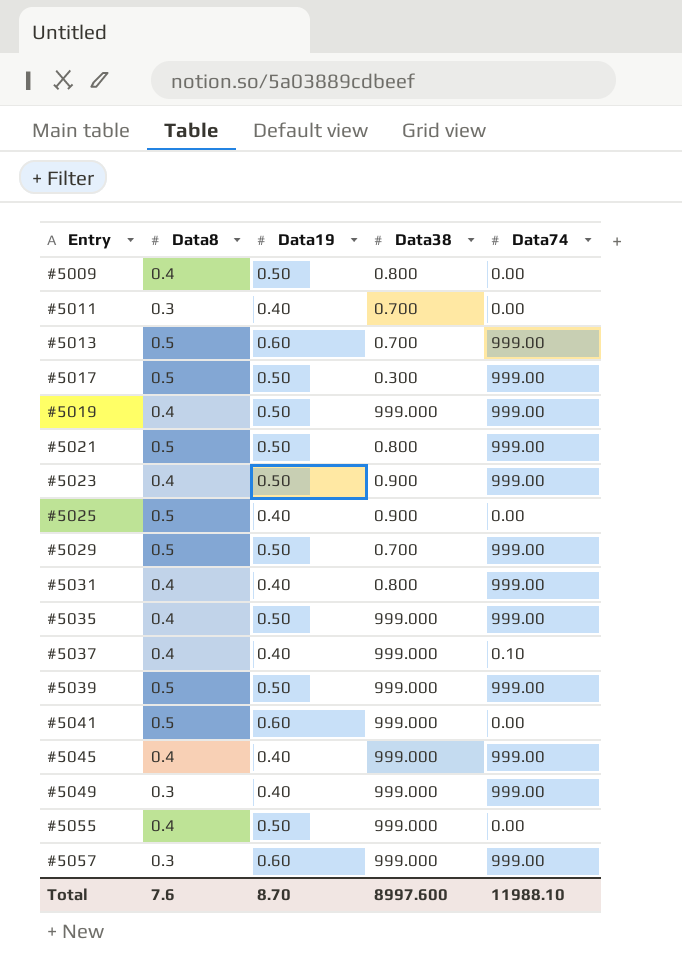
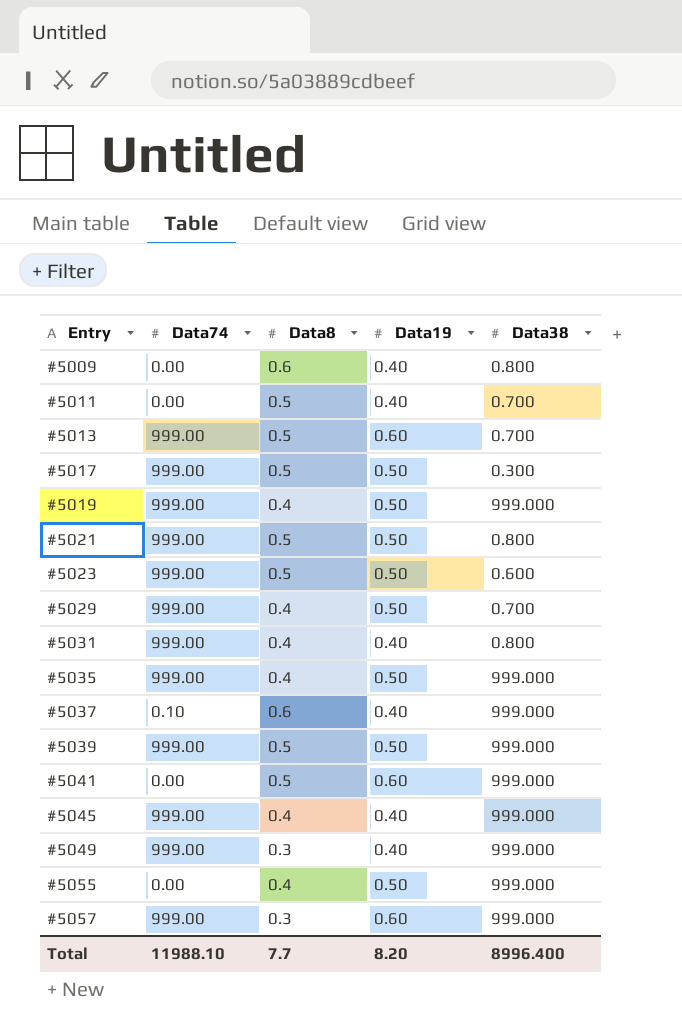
column Data74 | position: 5 -> 2
row #5025: 0.5 | 0.40 | 0.900 | 0.00 -> none
#5009 | Data8: 0.4 -> 0.6
#5009 | Data19: 0.50 -> 0.40
#5011 | Data8: 0.3 -> 0.5
#5023 | Data8: 0.4 -> 0.5
#5023 | Data38: 0.900 -> 0.600
#5029 | Data8: 0.5 -> 0.4
#5037 | Data8: 0.4 -> 0.6
Total | Data8: 7.6 -> 7.7
Total | Data19: 8.70 -> 8.20
Total | Data38: 8997.600 -> 8996.400

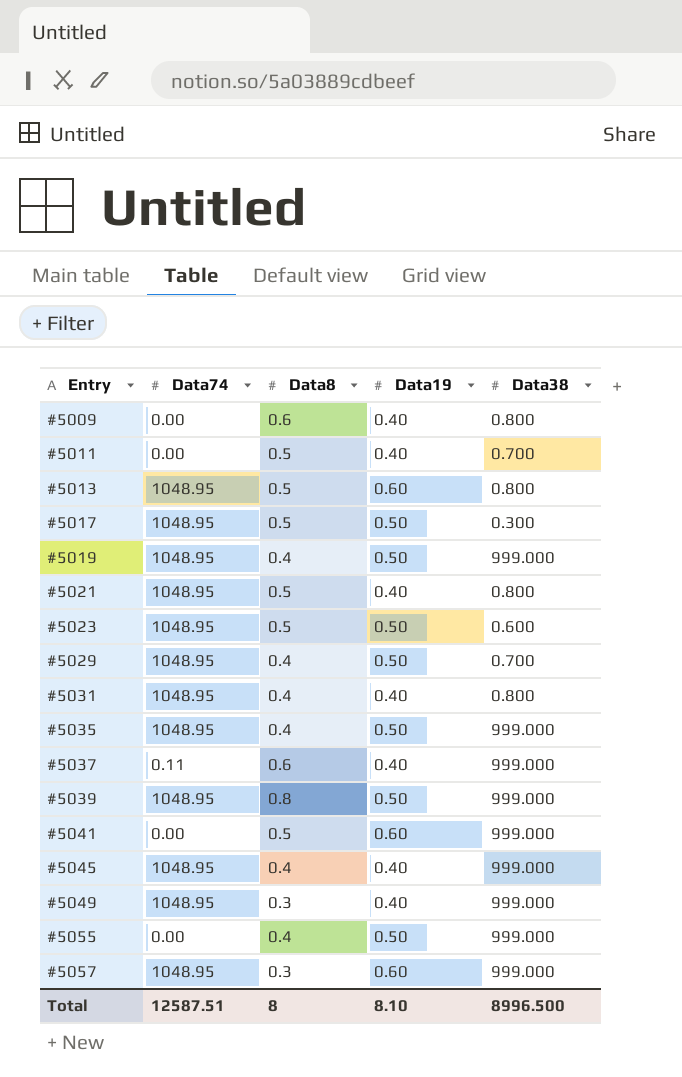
#5013 | Data74: 999.00 -> 1048.95
#5013 | Data38: 0.700 -> 0.800
#5017 | Data74: 999.00 -> 1048.95
#5019 | Data74: 999.00 -> 1048.95
#5021 | Data74: 999.00 -> 1048.95
#5021 | Data19: 0.50 -> 0.40
#5023 | Data74: 999.00 -> 1048.95
#5029 | Data74: 999.00 -> 1048.95
#5031 | Data74: 999.00 -> 1048.95
#5035 | Data74: 999.00 -> 1048.95
#5037 | Data74: 0.10 -> 0.11
#5039 | Data74: 999.00 -> 1048.95
#5039 | Data8: 0.5 -> 0.8
#5045 | Data74: 999.00 -> 1048.95
#5049 | Data74: 999.00 -> 1048.95
#5057 | Data74: 999.00 -> 1048.95
Total | Data74: 11988.10 -> 12587.51
Total | Data8: 7.7 -> 8
Total | Data19: 8.20 -> 8.10
Total | Data38: 8996.400 -> 8996.500

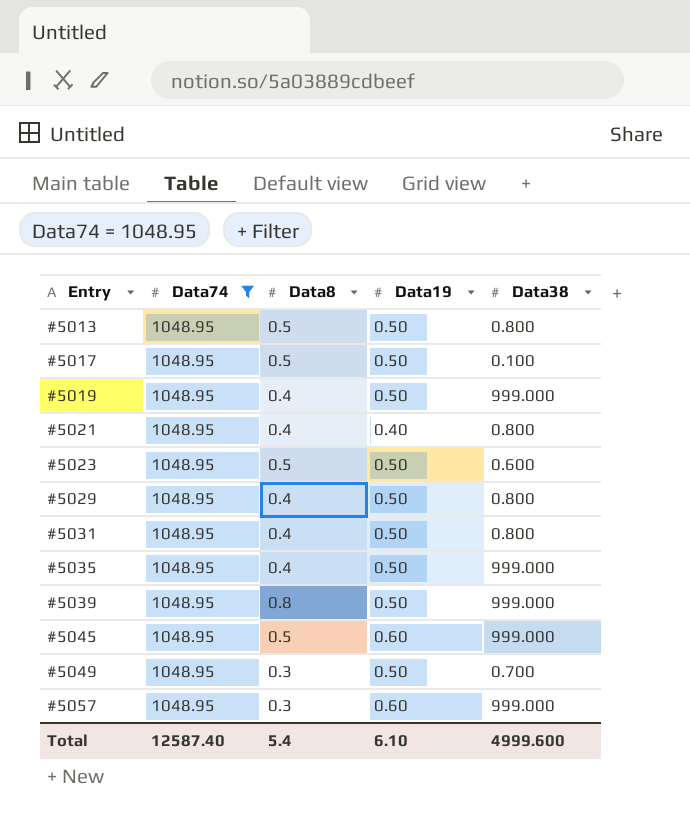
filter: none -> Data74 = 1048.95
#5013 | Data19: 0.60 -> 0.50
#5017 | Data38: 0.300 -> 0.100
#5021 | Data8: 0.5 -> 0.4
#5029 | Data38: 0.700 -> 0.800
#5031 | Data19: 0.40 -> 0.50
#5045 | Data8: 0.4 -> 0.5
#5045 | Data19: 0.40 -> 0.60
#5049 | Data19: 0.40 -> 0.50
#5049 | Data38: 999.000 -> 0.700
Total | Data74: 12587.51 -> 12587.40
Total | Data8: 8 -> 5.4
Total | Data19: 8.10 -> 6.10
Total | Data38: 8996.500 -> 4999.600

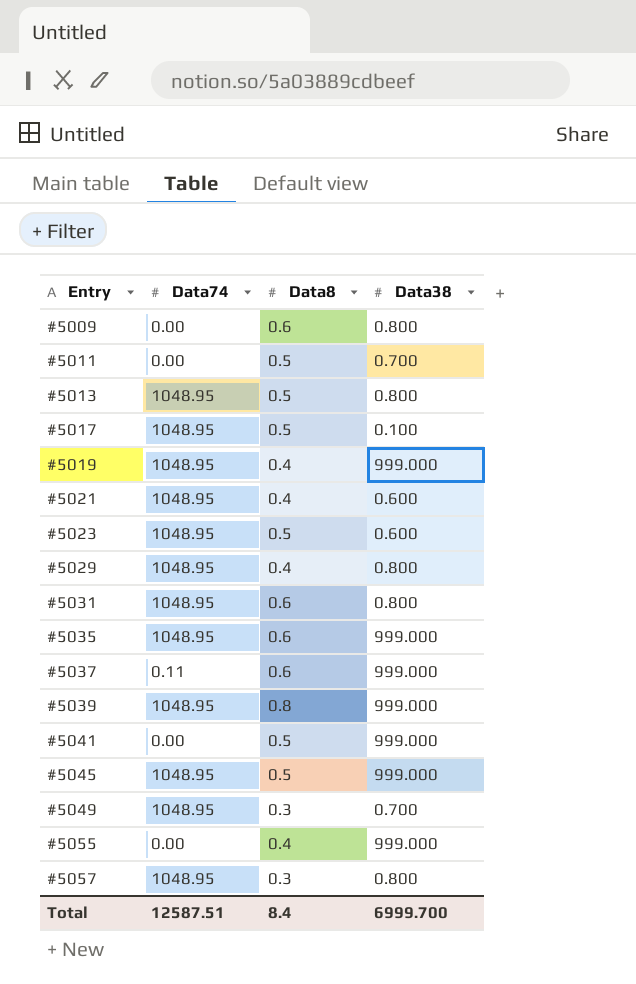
filter: Data74 = 1048.95 -> none
column Data19 | position: 4 -> none
#5021 | Data38: 0.800 -> 0.600
#5031 | Data8: 0.4 -> 0.6
#5035 | Data8: 0.4 -> 0.6
#5057 | Data38: 999.000 -> 0.800
Total | Data74: 12587.40 -> 12587.51
Total | Data8: 5.4 -> 8.4
Total | Data38: 4999.600 -> 6999.700

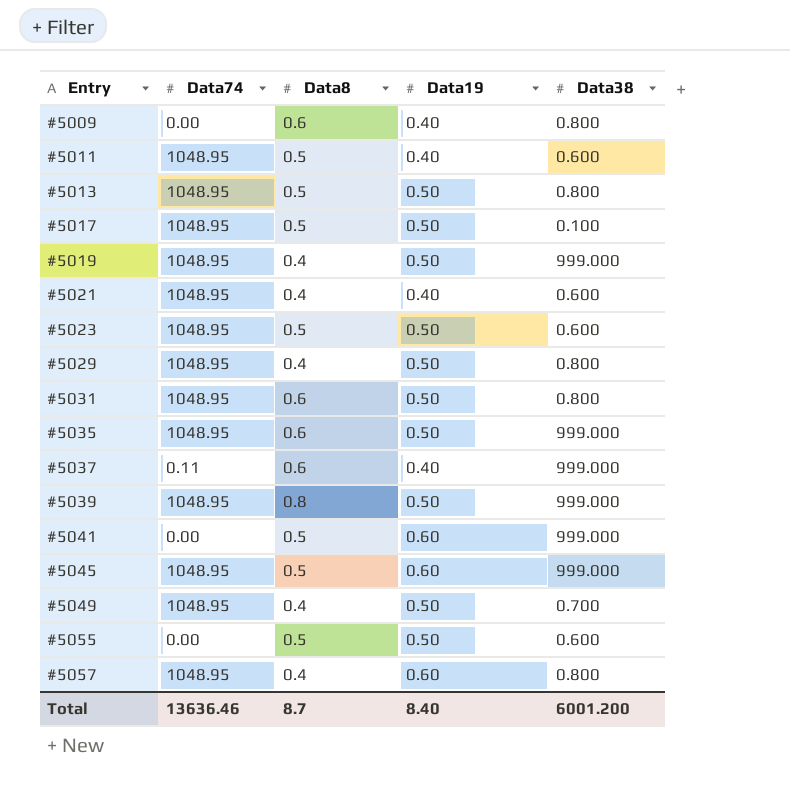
column Data19 | position: none -> 4
#5011 | Data74: 0.00 -> 1048.95
#5011 | Data38: 0.700 -> 0.600
#5049 | Data8: 0.3 -> 0.4
#5055 | Data8: 0.4 -> 0.5
#5055 | Data38: 999.000 -> 0.600
#5057 | Data8: 0.3 -> 0.4
Total | Data74: 12587.51 -> 13636.46
Total | Data8: 8.4 -> 8.7
Total | Data38: 6999.700 -> 6001.200

